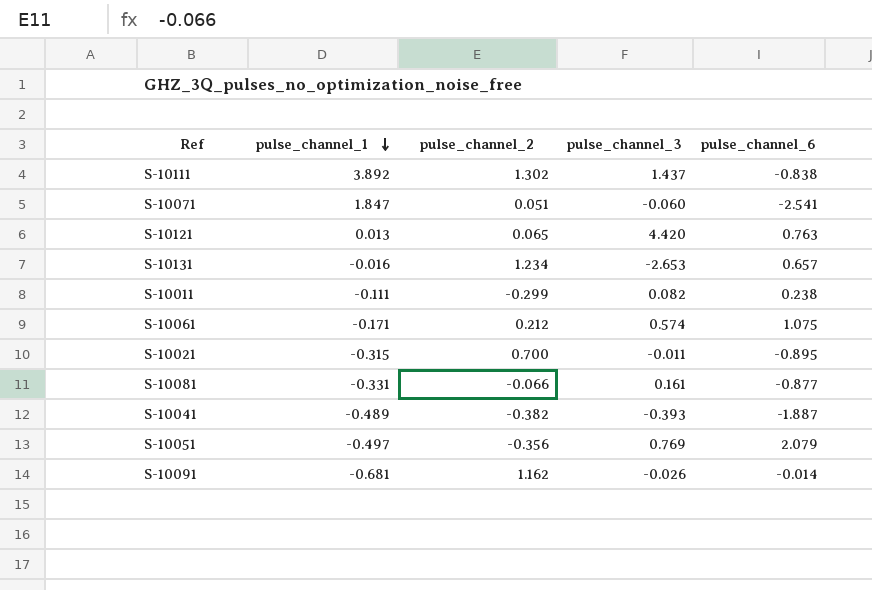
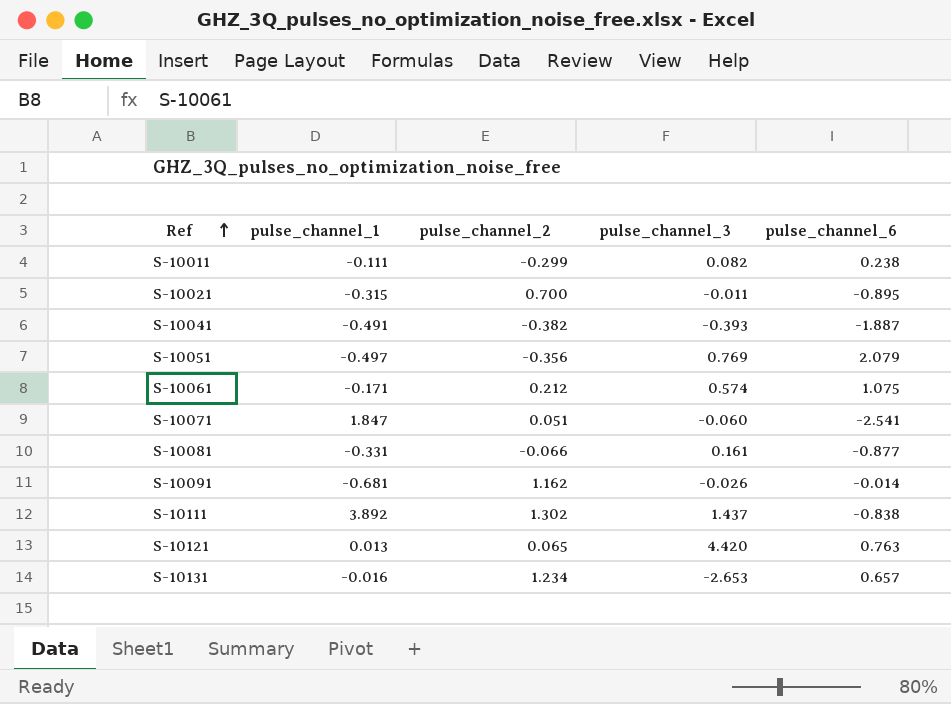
row order: pulse_channel_1 descending -> Ref ascending
S-10041 | pulse_channel_1: -0.489 -> -0.491

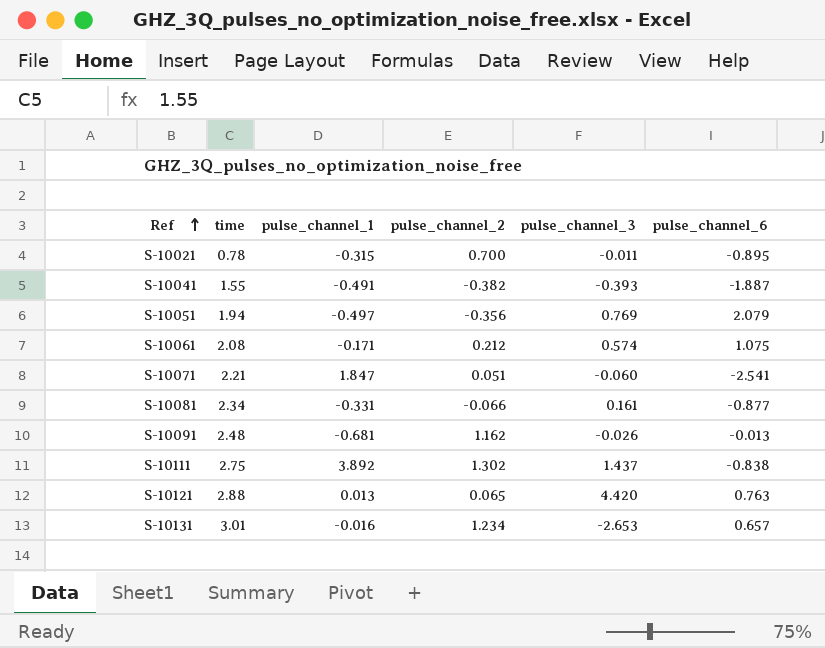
column time | position: none -> 2
row S-10011: -0.111 | -0.299 | 0.082 | 0.238 -> none
S-10091 | pulse_channel_6: -0.014 -> -0.013

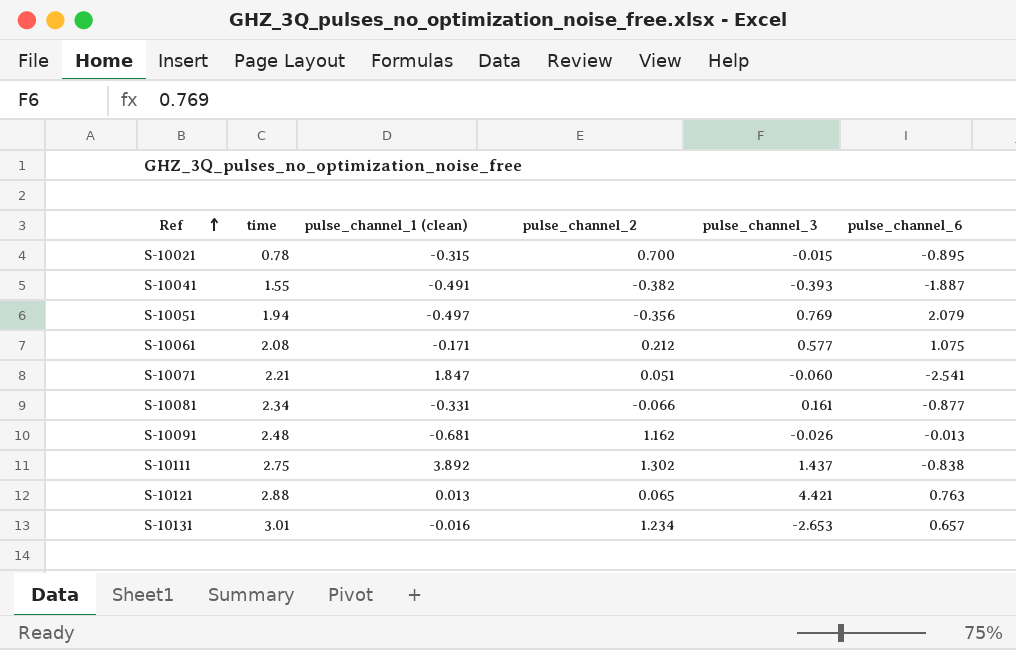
column name: pulse_channel_1 -> pulse_channel_1 (clean)
S-10021 | pulse_channel_3: -0.011 -> -0.015
S-10061 | pulse_channel_3: 0.574 -> 0.577
S-10121 | pulse_channel_3: 4.420 -> 4.421

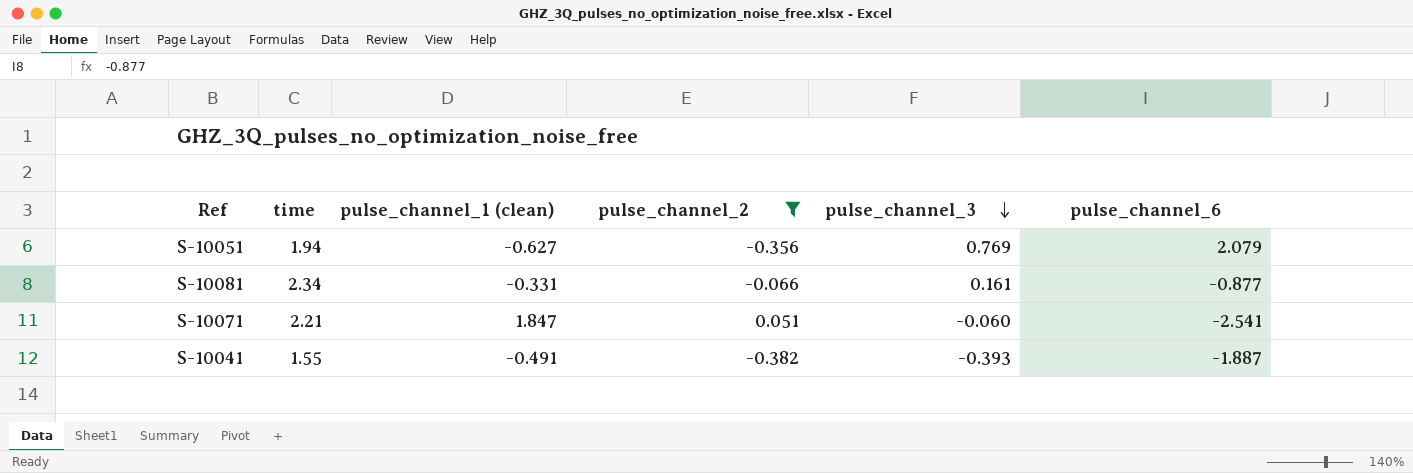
filter: none -> pulse_channel_2 <= 0.051
row order: Ref ascending -> pulse_channel_3 descending
S-10051 | pulse_channel_1 (clean): -0.497 -> -0.627

